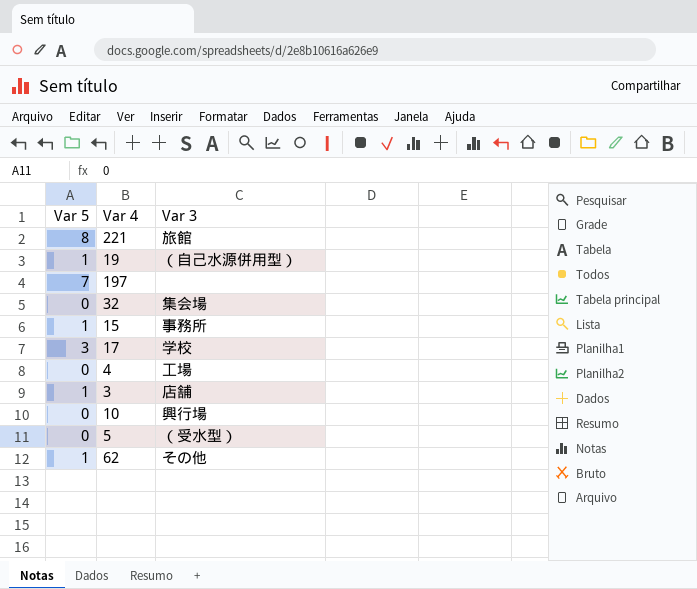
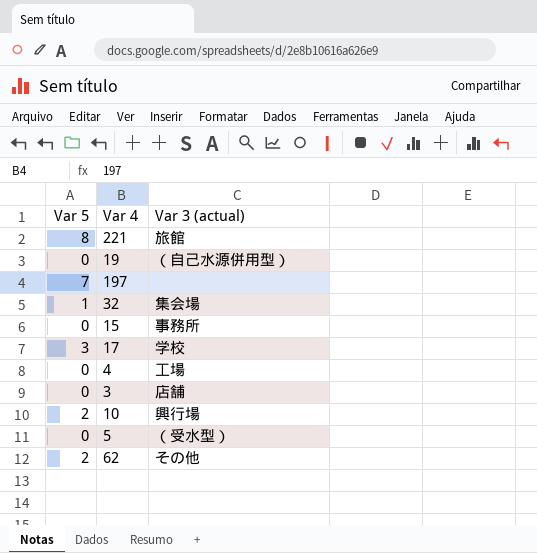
column name: Var 3 -> Var 3 (actual)
19 | Var 5: 1 -> 0
32 | Var 5: 0 -> 1
15 | Var 5: 1 -> 0
3 | Var 5: 1 -> 0
10 | Var 5: 0 -> 2
62 | Var 5: 1 -> 2

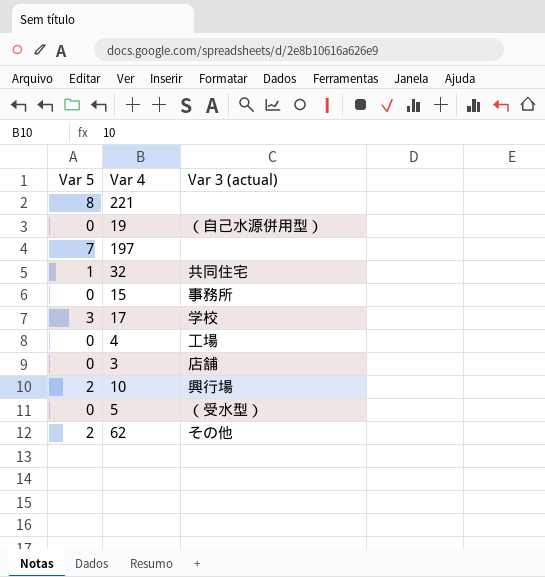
221 | Var 3 (actual): 旅館 -> none
32 | Var 3 (actual): 集会場 -> 共同住宅

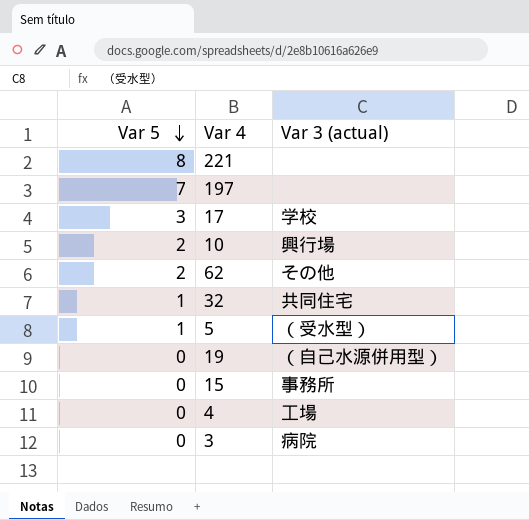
row order: none -> Var 5 descending
5 | Var 5: 0 -> 1
3 | Var 3 (actual): 店舗 -> 病院

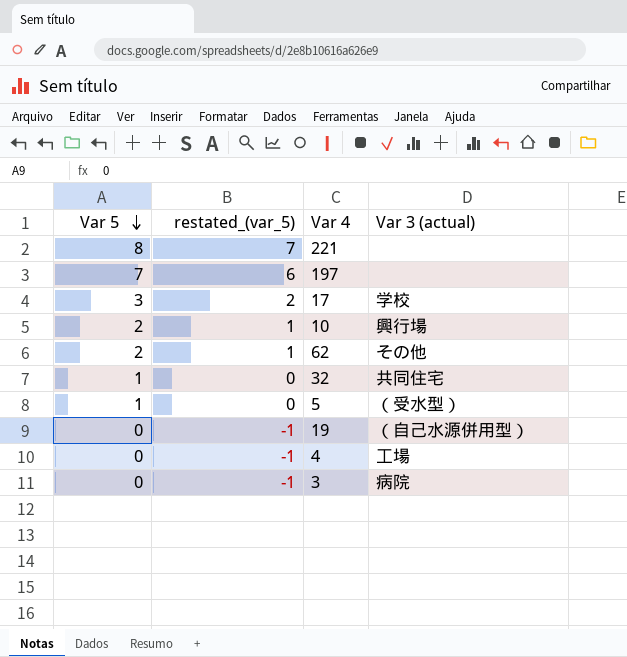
column restated_(var_5) | formula: none -> [Var 5] - 1
row 15: 0 | 事務所 -> none

